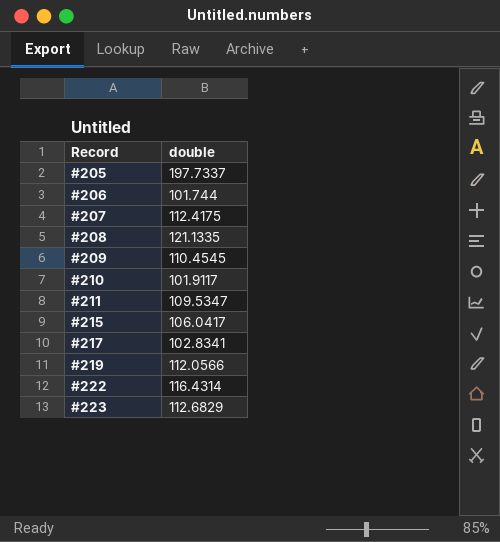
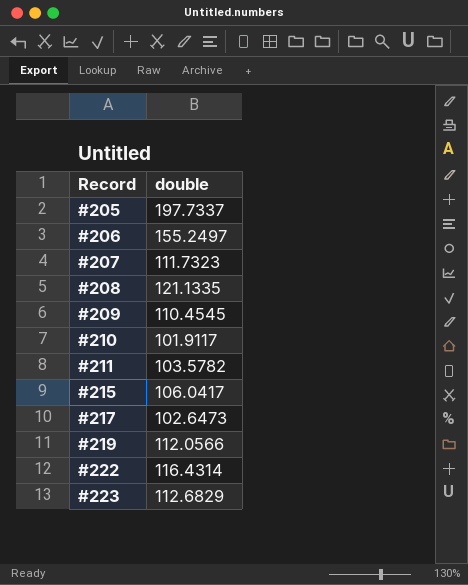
#206 | double: 101.744 -> 155.2497
#207 | double: 112.4175 -> 111.7323
#211 | double: 109.5347 -> 103.5782
#217 | double: 102.8341 -> 102.6473

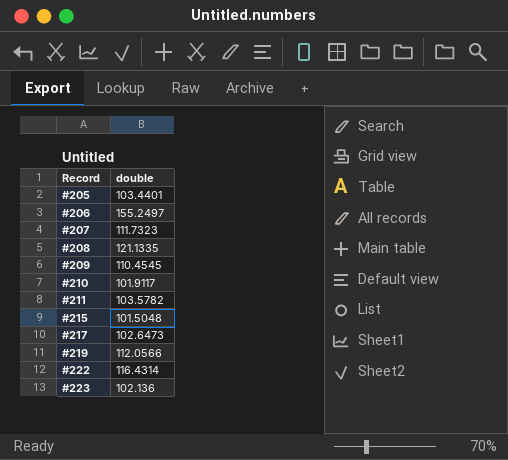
#205 | double: 197.7337 -> 103.4401
#215 | double: 106.0417 -> 101.5048
#223 | double: 112.6829 -> 102.136

